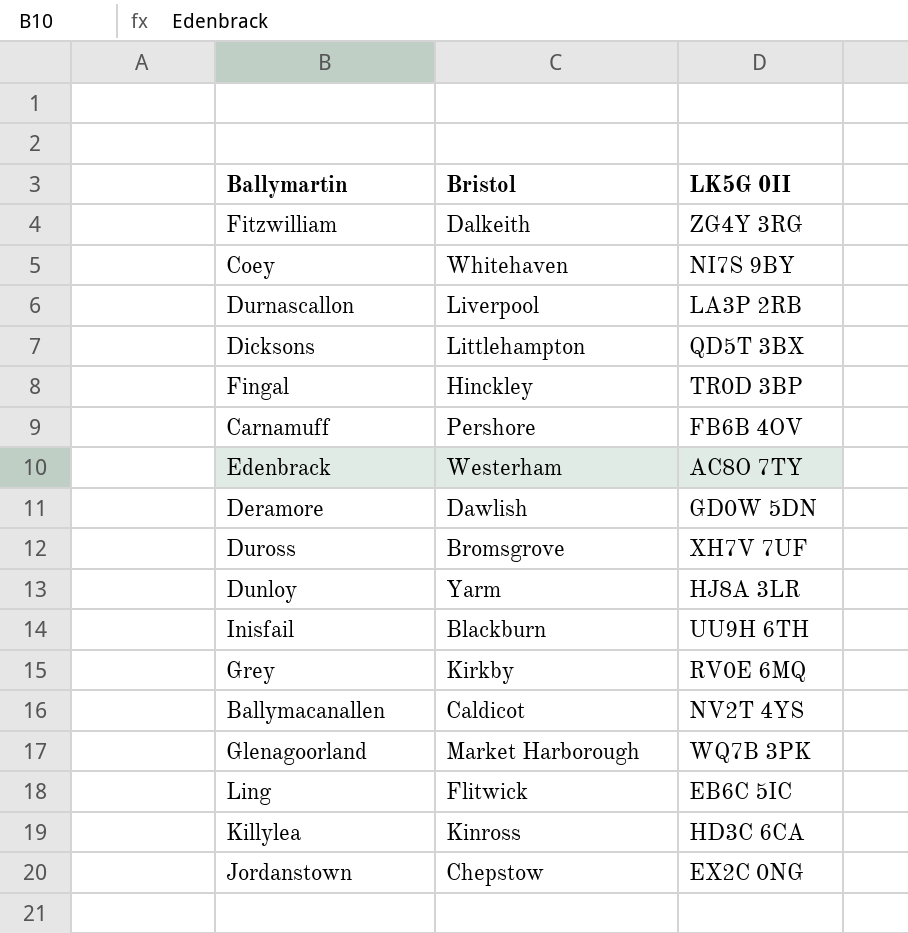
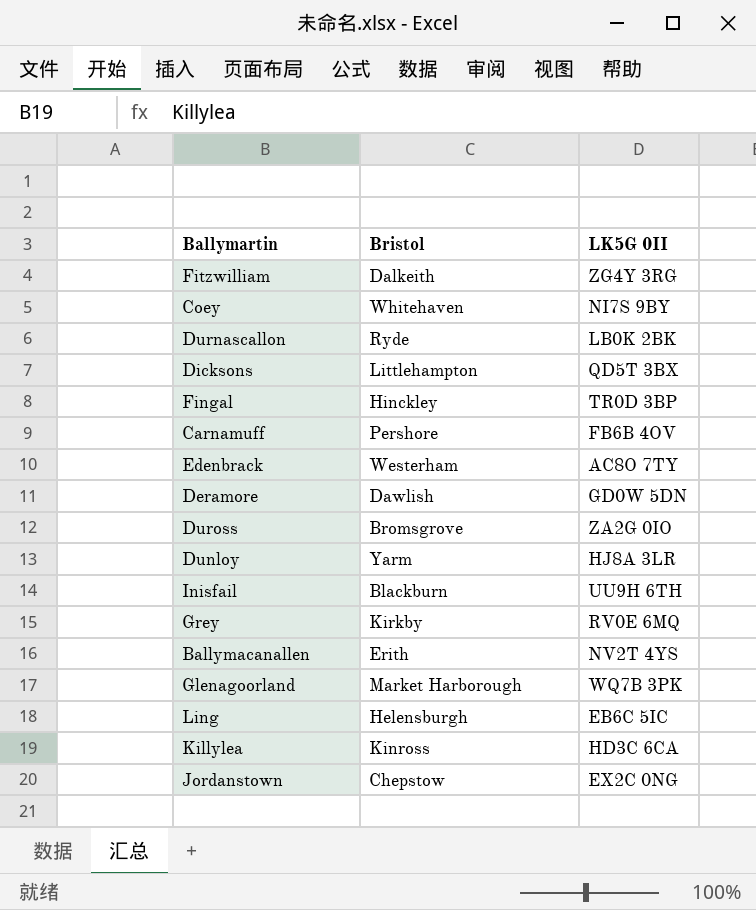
Durnascallon | Bristol: Liverpool -> Ryde
Durnascallon | LK5G 0II: LA3P 2RB -> LB0K 2BK
Duross | LK5G 0II: XH7V 7UF -> ZA2G 0IO
Ballymacanallen | Bristol: Caldicot -> Erith
Ling | Bristol: Flitwick -> Helensburgh

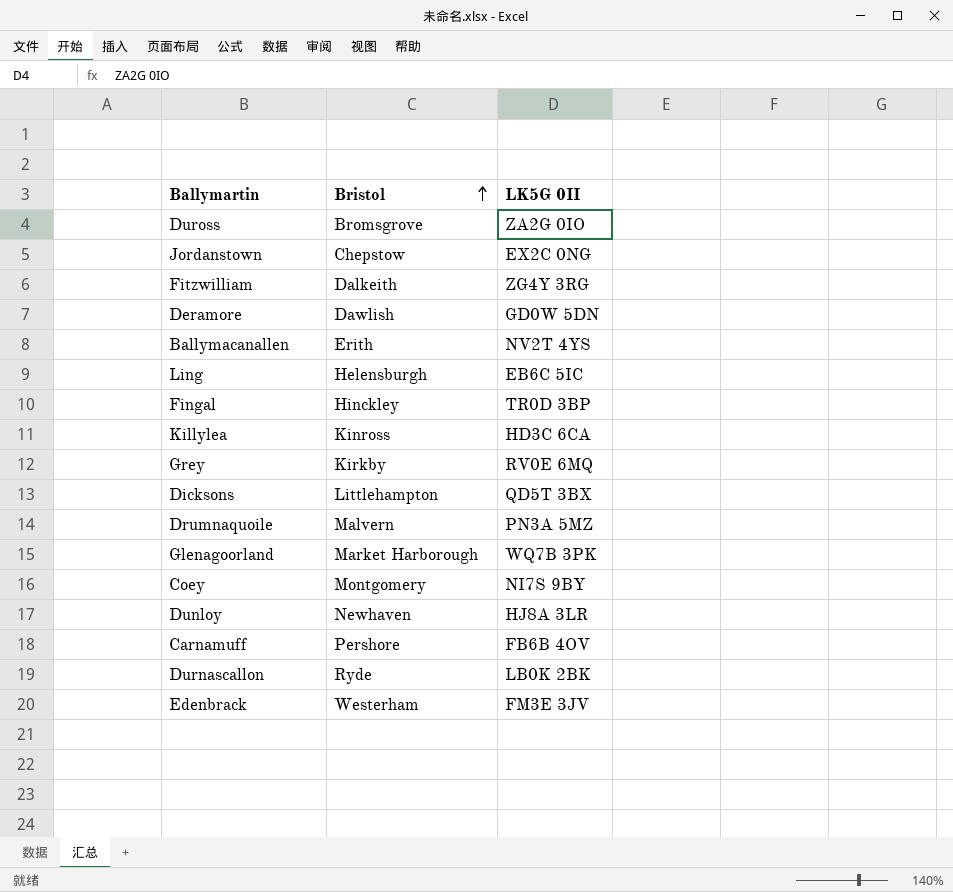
row order: none -> Bristol ascending
row Inisfail: Blackburn | UU9H 6TH -> none
row Drumnaquoile: none -> Malvern | PN3A 5MZ
Coey | Bristol: Whitehaven -> Montgomery
Dunloy | Bristol: Yarm -> Newhaven
Edenbrack | LK5G 0II: AC8O 7TY -> FM3E 3JV

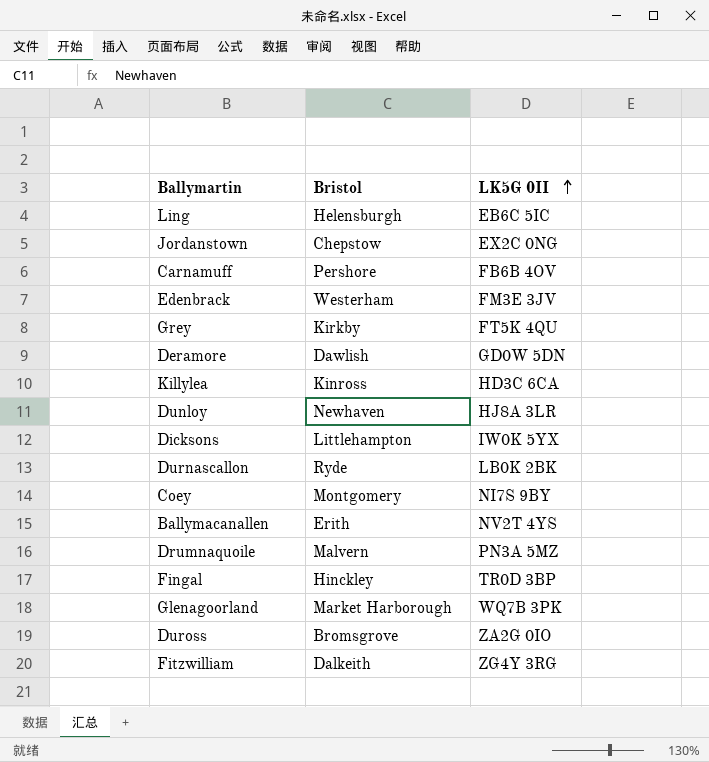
row order: Bristol ascending -> LK5G 0II ascending
Grey | LK5G 0II: RV0E 6MQ -> FT5K 4QU
Dicksons | LK5G 0II: QD5T 3BX -> IW0K 5YX

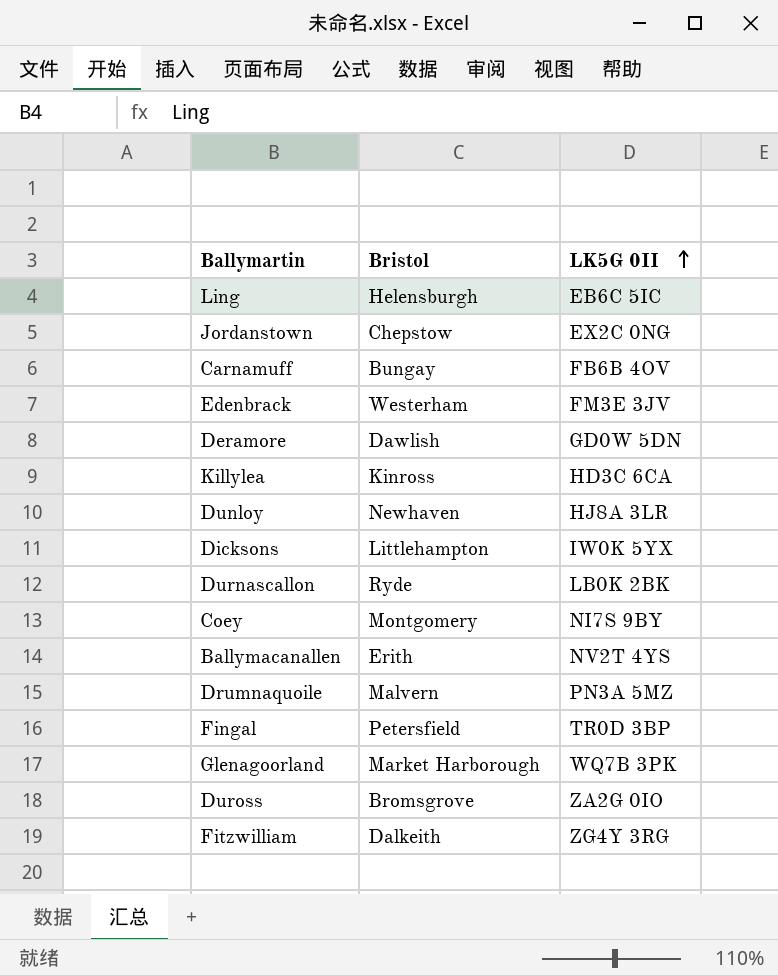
row Grey: Kirkby | FT5K 4QU -> none
Carnamuff | Bristol: Pershore -> Bungay
Fingal | Bristol: Hinckley -> Petersfield

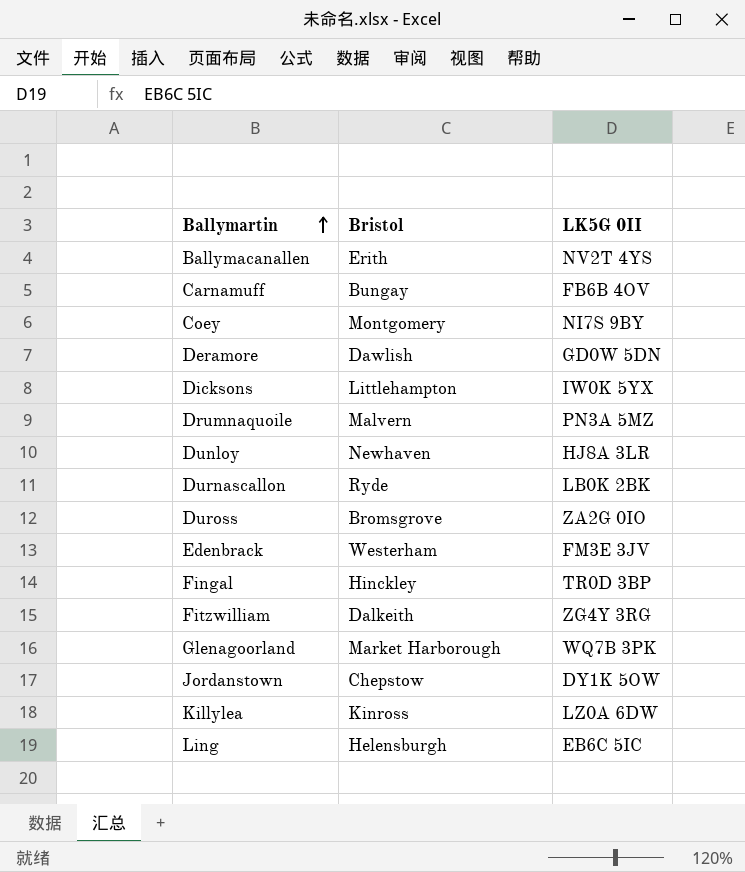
row order: LK5G 0II ascending -> Ballymartin ascending
Fingal | Bristol: Petersfield -> Hinckley
Jordanstown | LK5G 0II: EX2C 0NG -> DY1K 5OW
Killylea | LK5G 0II: HD3C 6CA -> LZ0A 6DW

